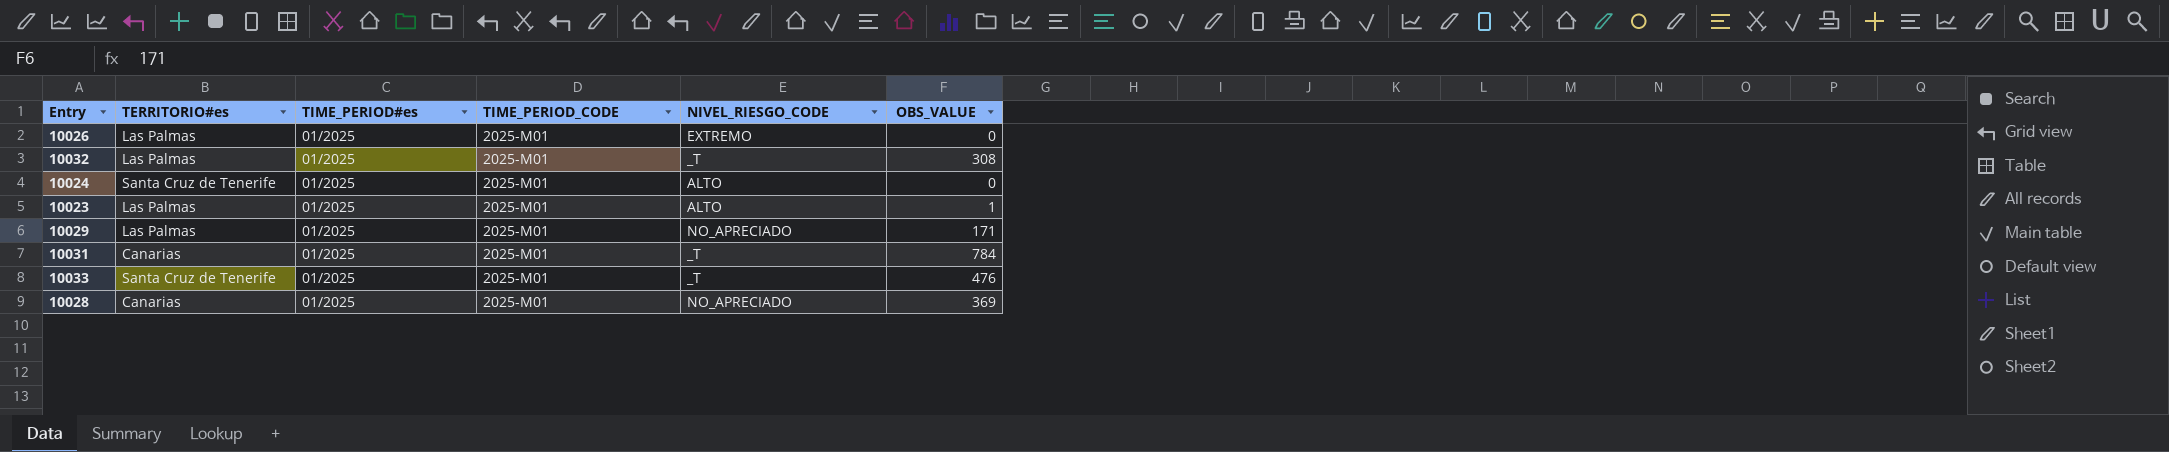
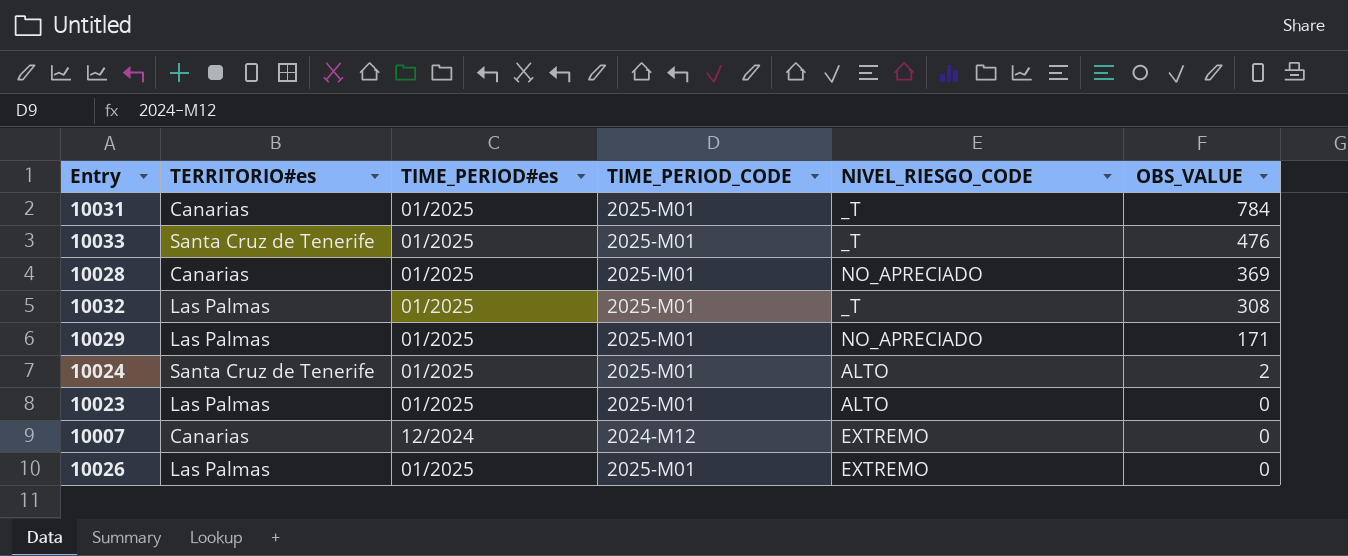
row order: none -> OBS_VALUE descending
10024 | OBS_VALUE: 0 -> 2
10023 | OBS_VALUE: 1 -> 0
row 10007: none -> Canarias | 12/2024 | 2024-M12 | EXTREMO | 0

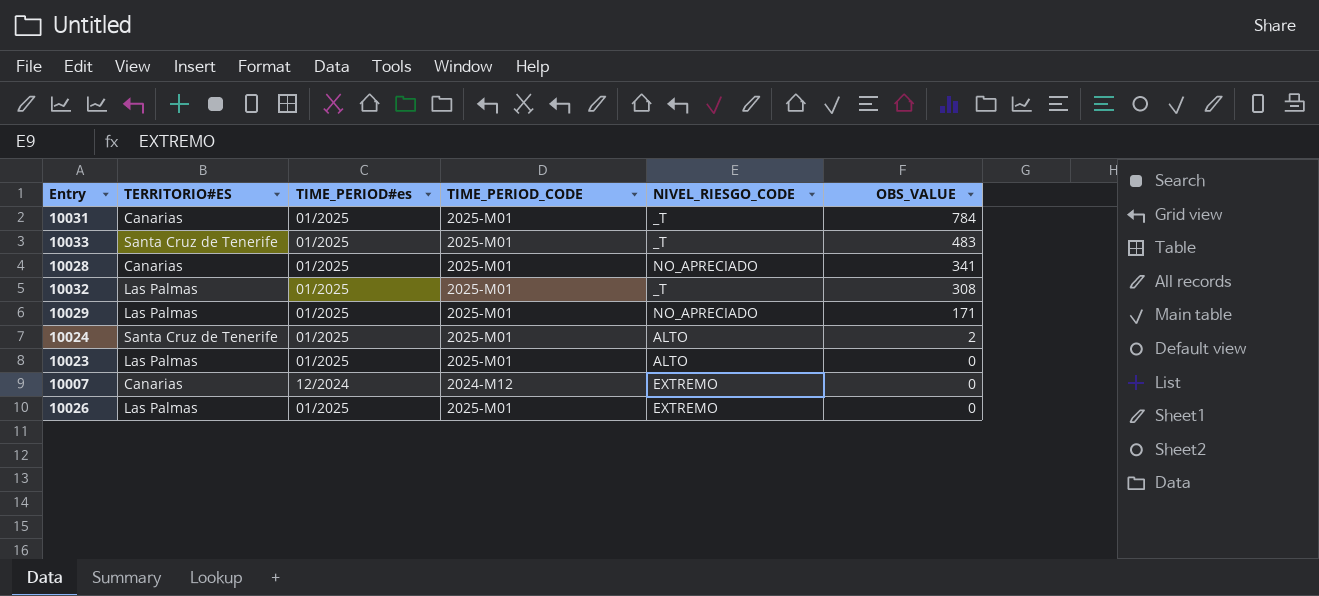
column name: TERRITORIO#es -> TERRITORIO#ES
10033 | OBS_VALUE: 476 -> 483
10028 | OBS_VALUE: 369 -> 341

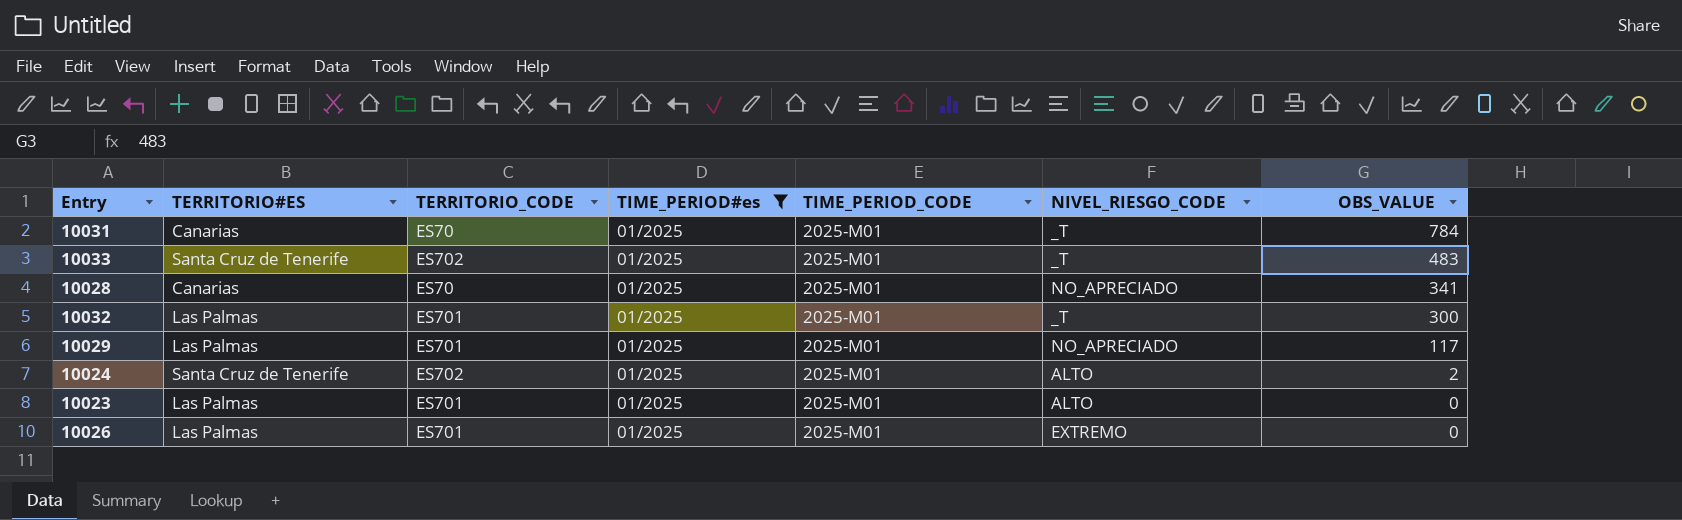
filter: none -> TIME_PERIOD#es = 01/2025
column TERRITORIO_CODE | position: none -> 3
10032 | OBS_VALUE: 308 -> 300
10029 | OBS_VALUE: 171 -> 117

